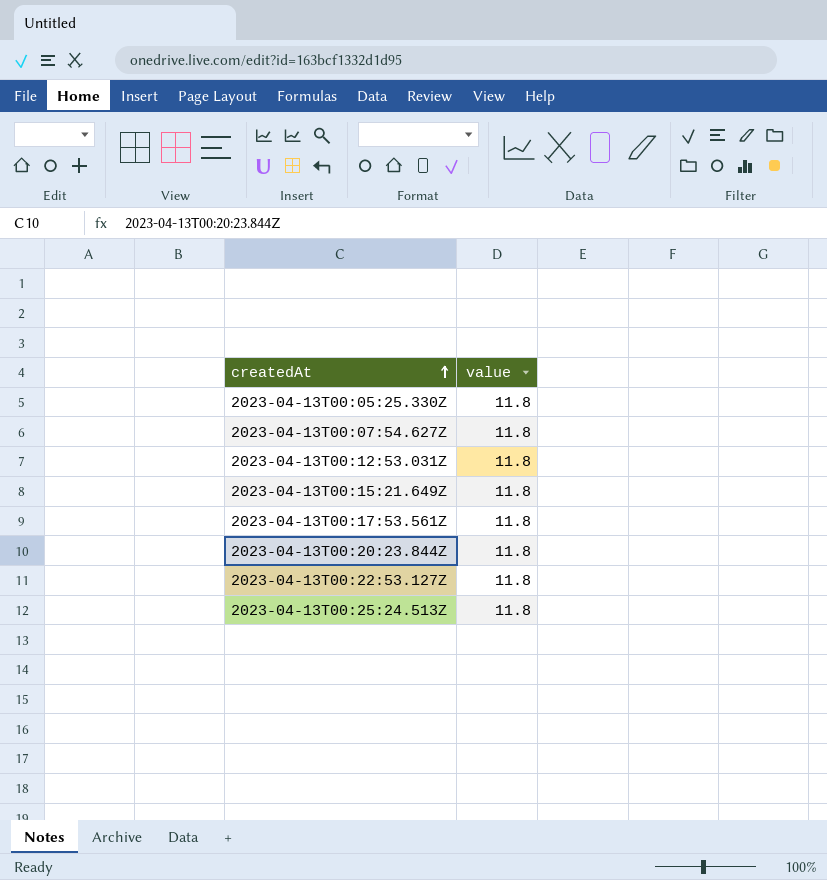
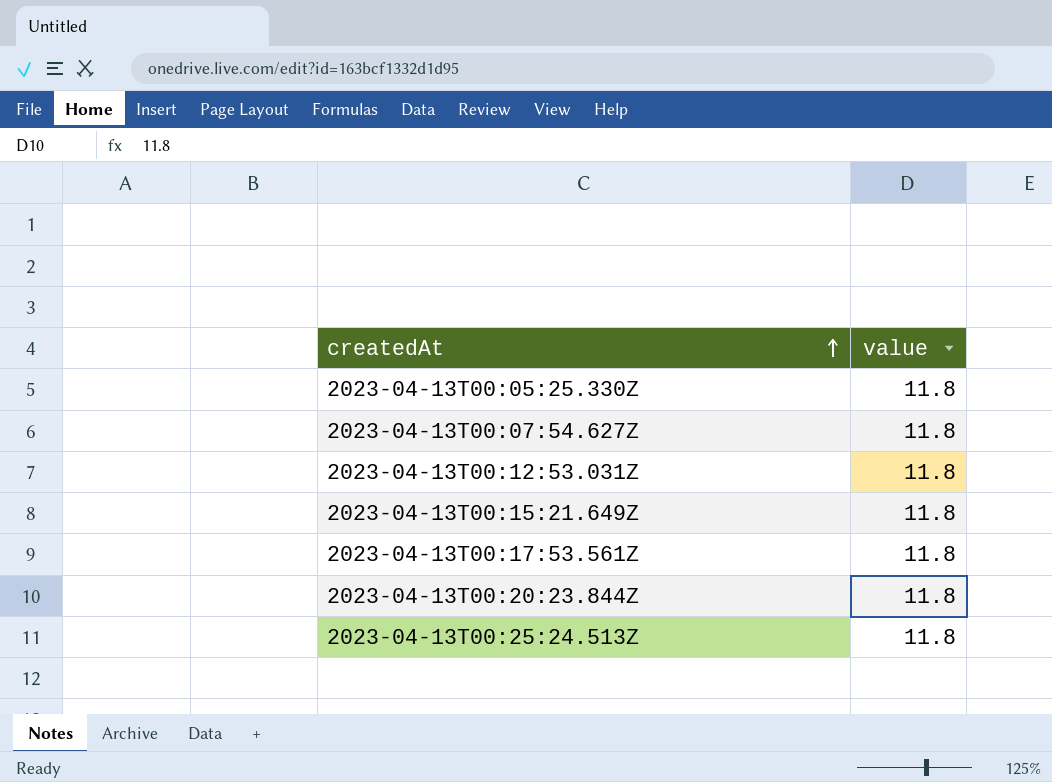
row 2023-04-13T00:22:53.127Z: 11.8 -> none

